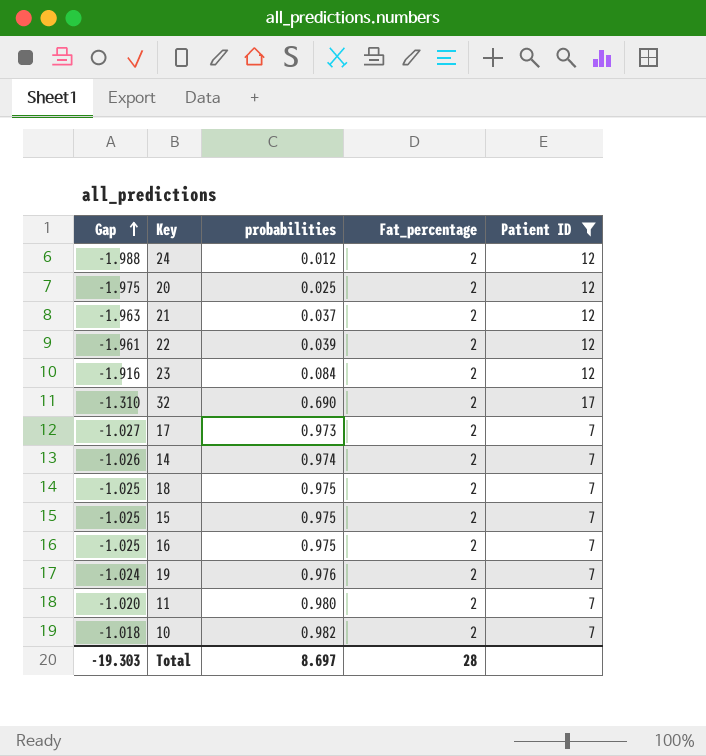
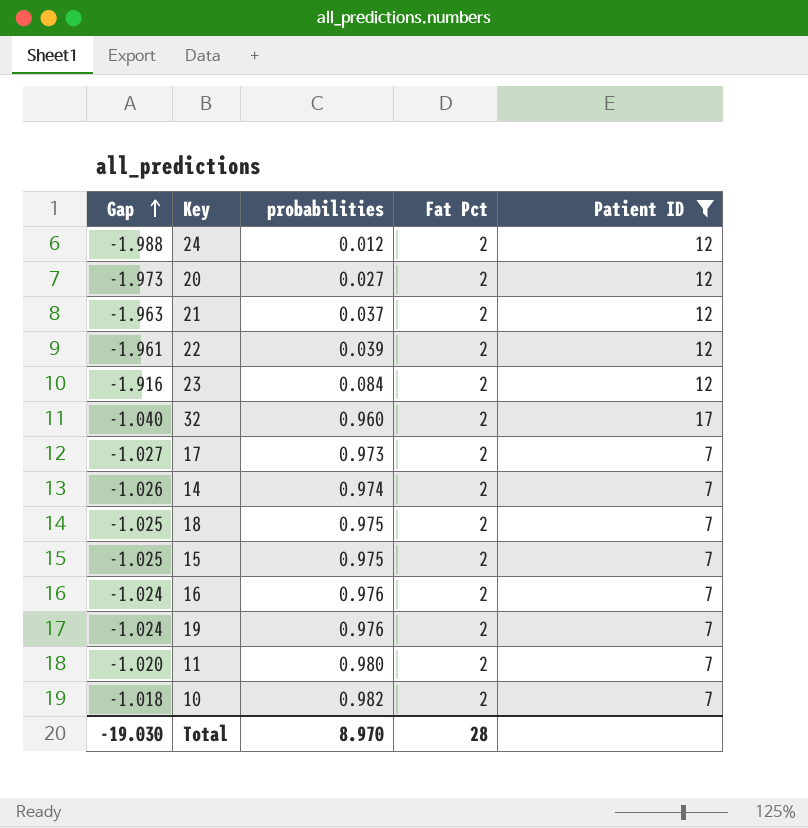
column name: Fat_percentage -> Fat Pct
20 | Gap: -1.975 -> -1.973
20 | probabilities: 0.025 -> 0.027
32 | Gap: -1.310 -> -1.040
32 | probabilities: 0.690 -> 0.960
16 | Gap: -1.025 -> -1.024
16 | probabilities: 0.975 -> 0.976
Total | Gap: -19.303 -> -19.030
Total | probabilities: 8.697 -> 8.970

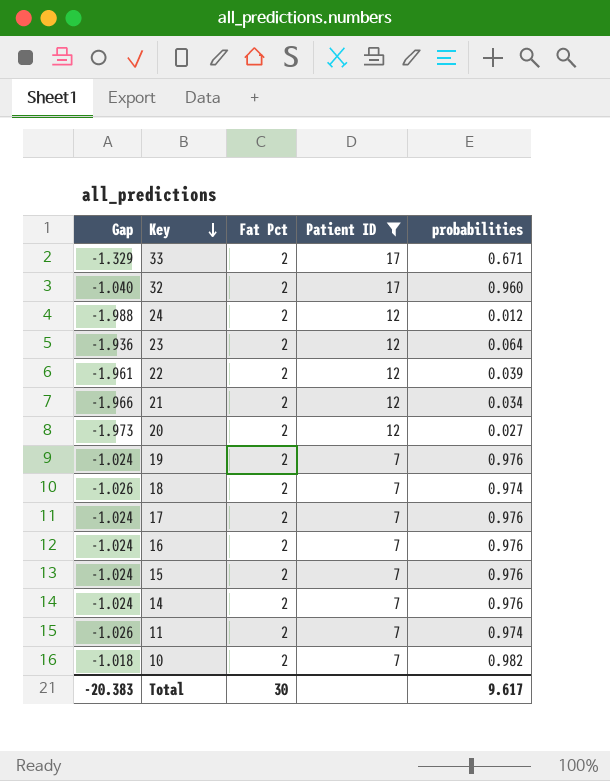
row order: Gap ascending -> Key descending
column probabilities | position: 3 -> 5
row 33: none -> -1.329 | 2 | 17 | 0.671
23 | Gap: -1.916 -> -1.936
23 | probabilities: 0.084 -> 0.064
21 | Gap: -1.963 -> -1.966
21 | probabilities: 0.037 -> 0.034
18 | Gap: -1.025 -> -1.026
18 | probabilities: 0.975 -> 0.974
17 | Gap: -1.027 -> -1.024
17 | probabilities: 0.973 -> 0.976
15 | Gap: -1.025 -> -1.024
15 | probabilities: 0.975 -> 0.976
14 | Gap: -1.026 -> -1.024
14 | probabilities: 0.974 -> 0.976
11 | Gap: -1.020 -> -1.026
11 | probabilities: 0.980 -> 0.974
Total | Gap: -19.030 -> -20.383
Total | Fat Pct: 28 -> 30
Total | probabilities: 8.970 -> 9.617

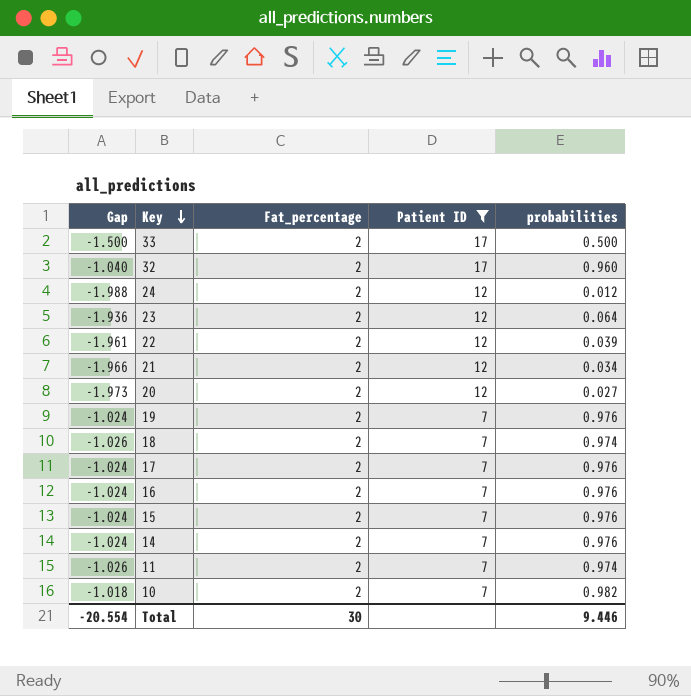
column name: Fat Pct -> Fat_percentage
33 | Gap: -1.329 -> -1.500
33 | probabilities: 0.671 -> 0.500
Total | Gap: -20.383 -> -20.554
Total | probabilities: 9.617 -> 9.446

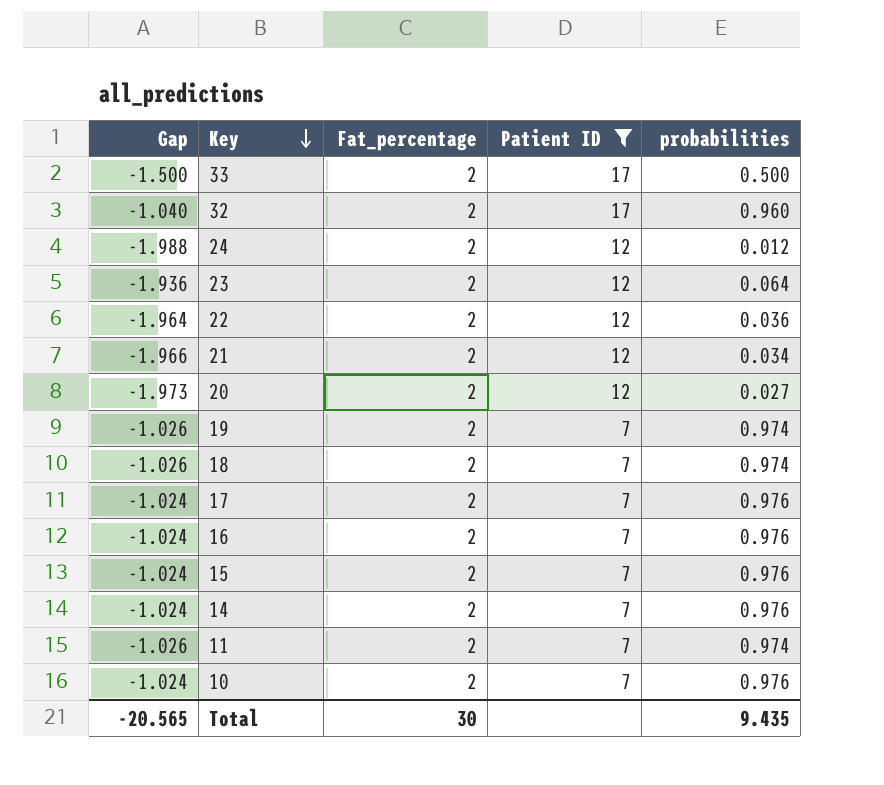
22 | Gap: -1.961 -> -1.964
22 | probabilities: 0.039 -> 0.036
19 | Gap: -1.024 -> -1.026
19 | probabilities: 0.976 -> 0.974
10 | Gap: -1.018 -> -1.024
10 | probabilities: 0.982 -> 0.976
Total | Gap: -20.554 -> -20.565
Total | probabilities: 9.446 -> 9.435

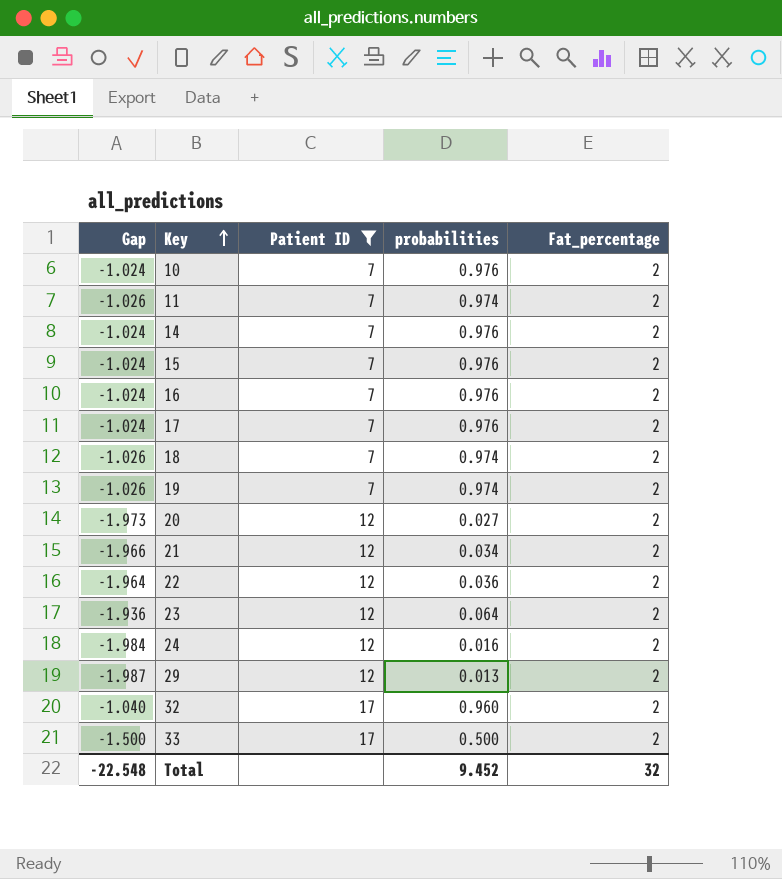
row order: Key descending -> Key ascending
column Fat_percentage | position: 3 -> 5
24 | Gap: -1.988 -> -1.984
24 | probabilities: 0.012 -> 0.016
row 29: none -> -1.987 | 12 | 0.013 | 2
Total | Gap: -20.565 -> -22.548
Total | probabilities: 9.435 -> 9.452
Total | Fat_percentage: 30 -> 32

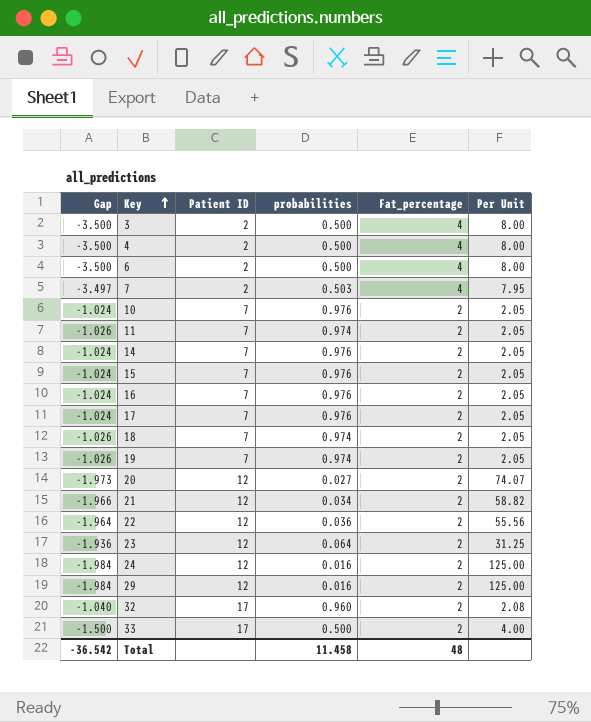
filter: Patient ID != 2 -> none
column Per Unit | formula: none -> [Fat_percentage] / [probabilities]
29 | Gap: -1.987 -> -1.984
29 | probabilities: 0.013 -> 0.016
Total | Gap: -22.548 -> -36.542
Total | probabilities: 9.452 -> 11.458
Total | Fat_percentage: 32 -> 48

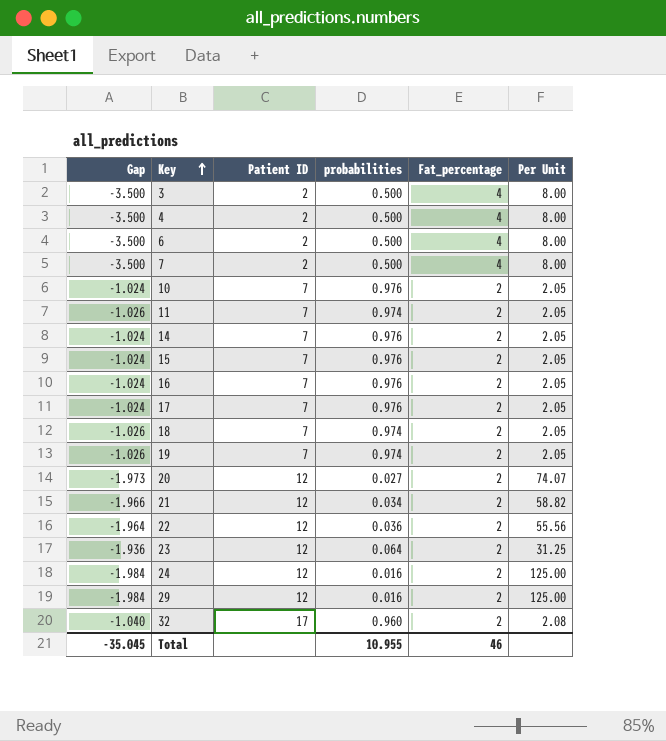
row 33: -1.500 | 17 | 0.500 | 2 | 4.00 -> none
7 | Gap: -3.497 -> -3.500
7 | probabilities: 0.503 -> 0.500
7 | Per Unit: 7.95 -> 8.00
Total | Gap: -36.542 -> -35.045
Total | probabilities: 11.458 -> 10.955
Total | Fat_percentage: 48 -> 46

